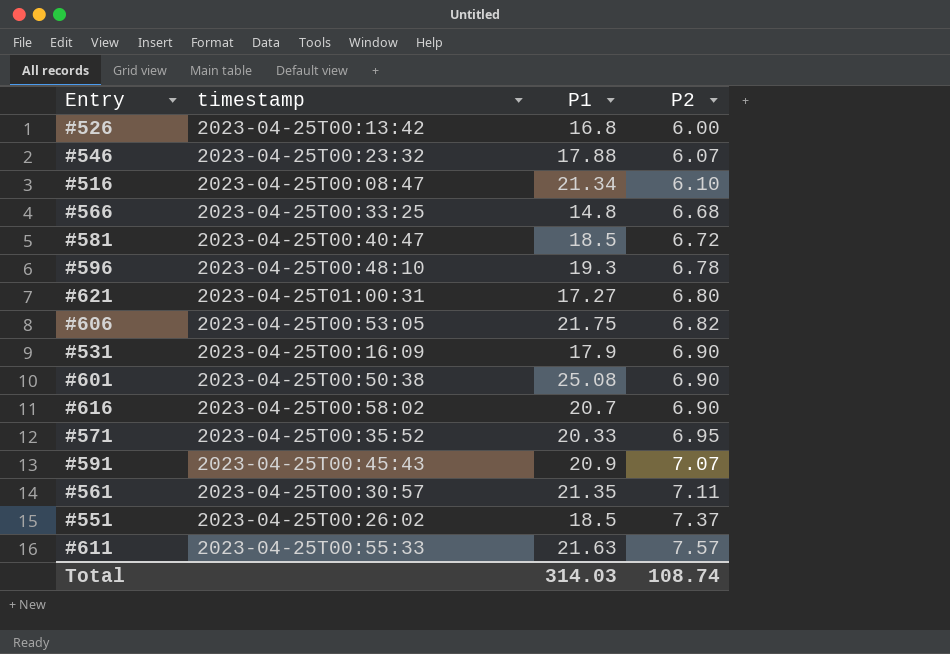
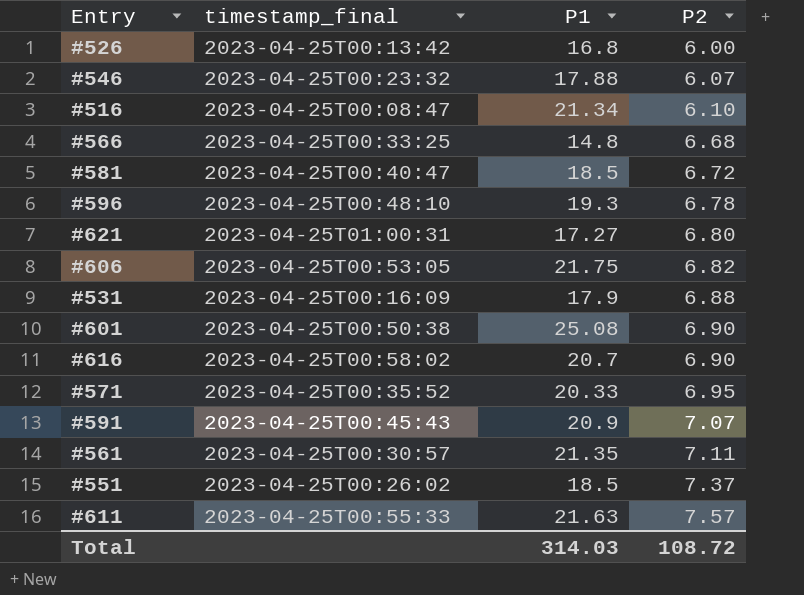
column name: timestamp -> timestamp_final
#531 | P2: 6.90 -> 6.88
Total | P2: 108.74 -> 108.72

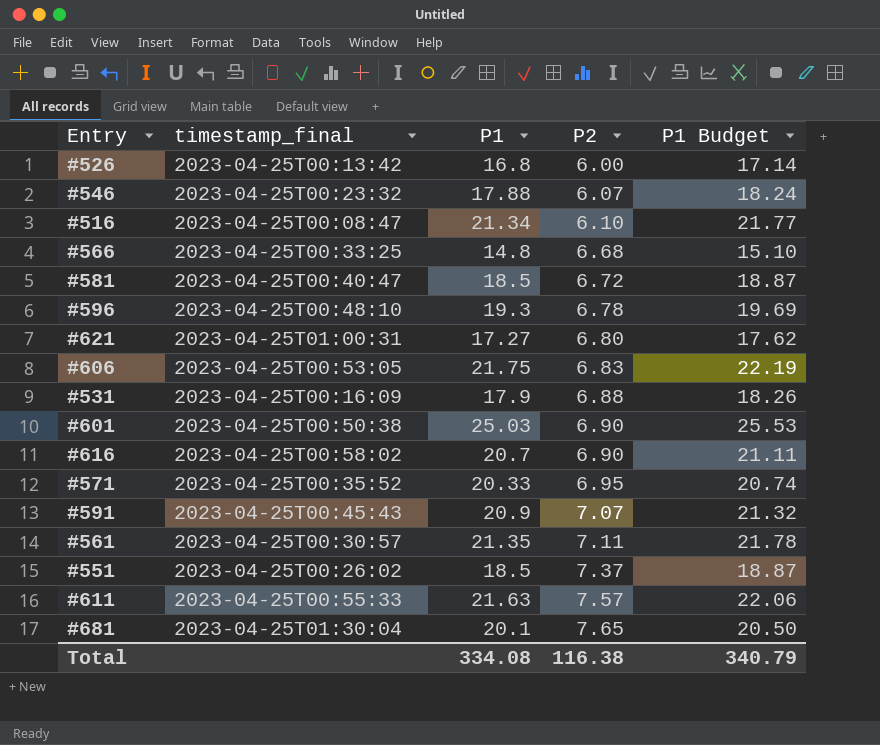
column P1 Budget | formula: none -> [P1] * 1.02
#606 | P2: 6.82 -> 6.83
#601 | P1: 25.08 -> 25.03
row #681: none -> 2023-04-25T01:30:04 | 20.1 | 7.65 | 20.50
Total | P1: 314.03 -> 334.08
Total | P2: 108.72 -> 116.38

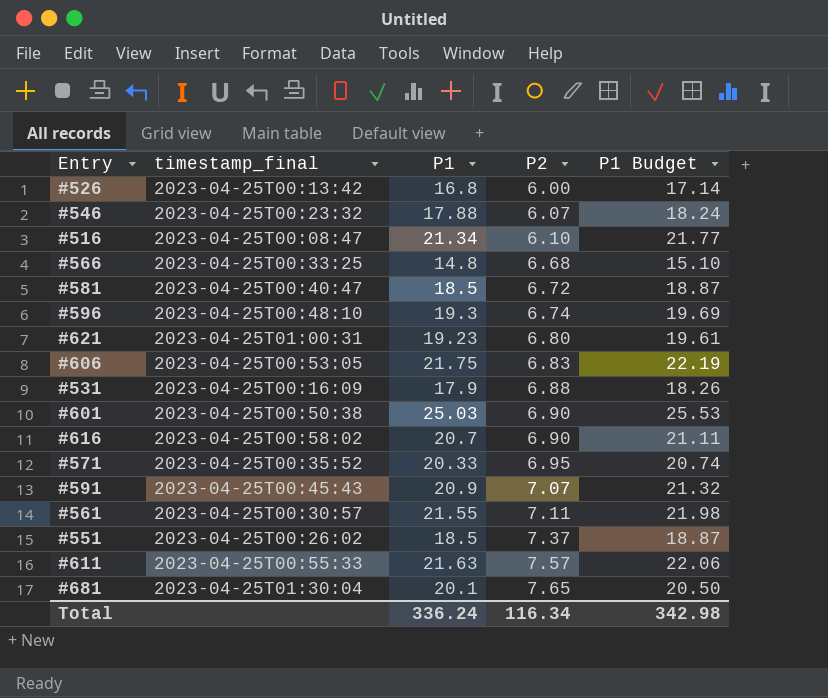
#596 | P2: 6.78 -> 6.74
#621 | P1: 17.27 -> 19.23
#621 | P1 Budget: 17.62 -> 19.61
#561 | P1: 21.35 -> 21.55
#561 | P1 Budget: 21.78 -> 21.98
Total | P1: 334.08 -> 336.24
Total | P2: 116.38 -> 116.34
Total | P1 Budget: 340.79 -> 342.98

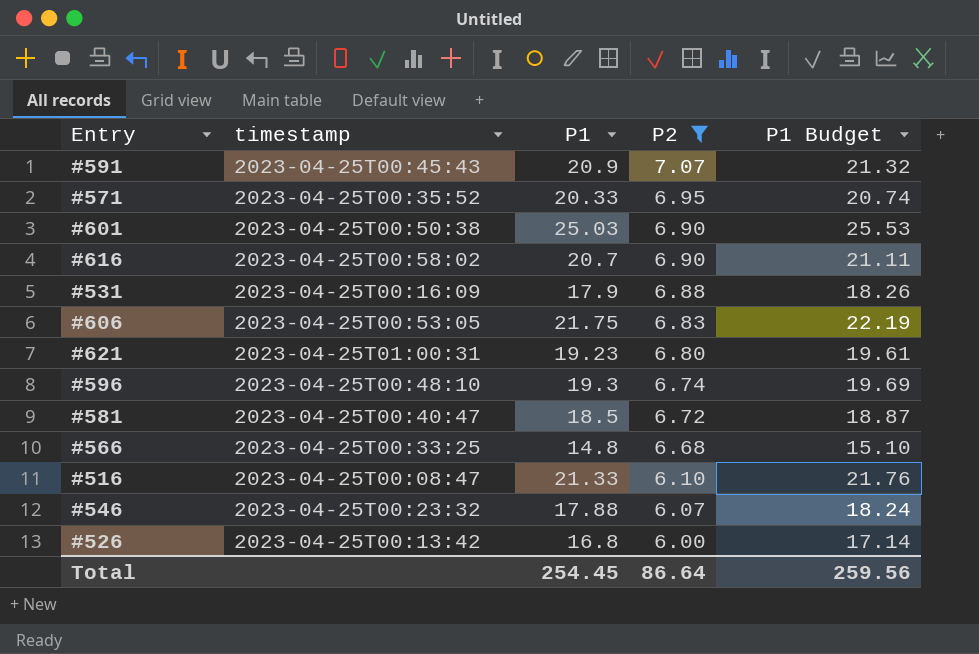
filter: none -> P2 <= 7.07
row order: P2 ascending -> P2 descending
column name: timestamp_final -> timestamp
#516 | P1: 21.34 -> 21.33
#516 | P1 Budget: 21.77 -> 21.76
Total | P1: 336.24 -> 254.45
Total | P2: 116.34 -> 86.64
Total | P1 Budget: 342.98 -> 259.56

